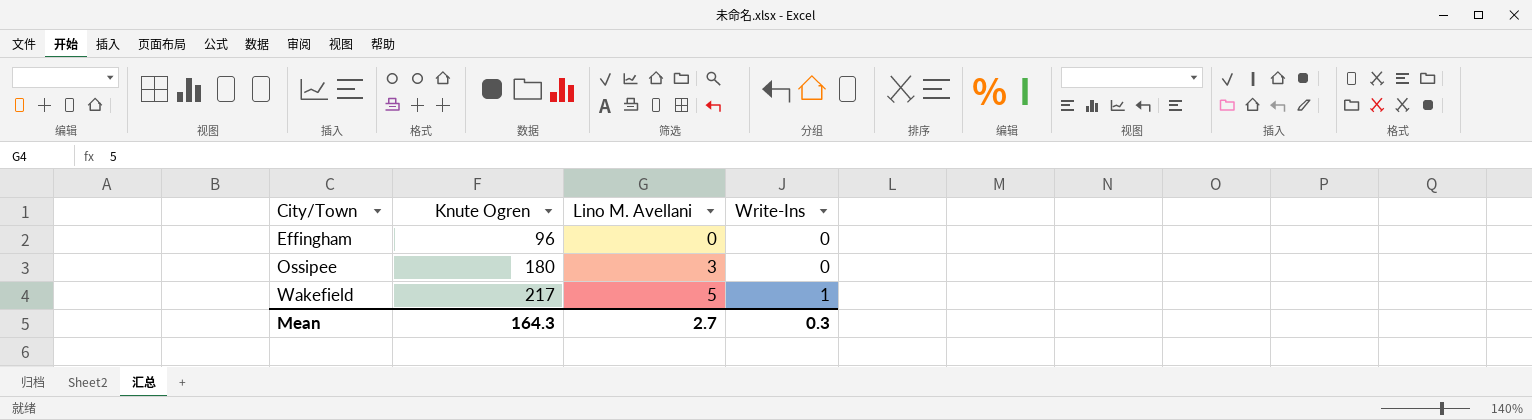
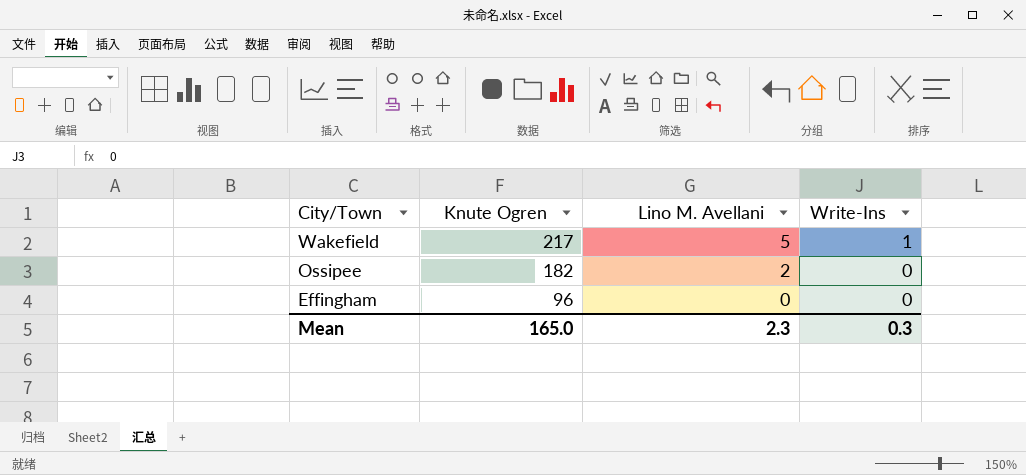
row order: City/Town ascending -> City/Town descending
Ossipee | Knute Ogren: 180 -> 182
Ossipee | Lino M. Avellani: 3 -> 2
Mean | Knute Ogren: 164.3 -> 165.0
Mean | Lino M. Avellani: 2.7 -> 2.3

